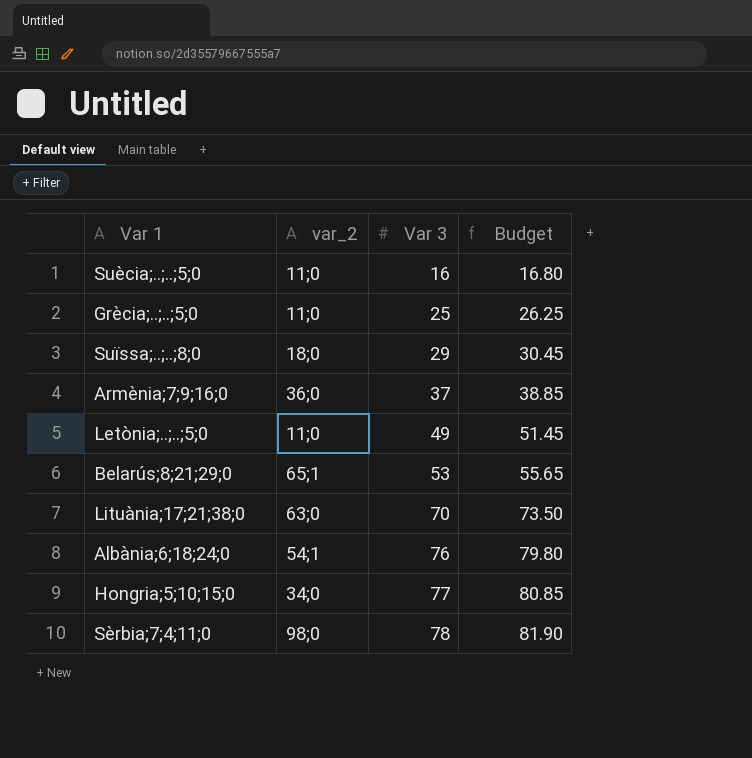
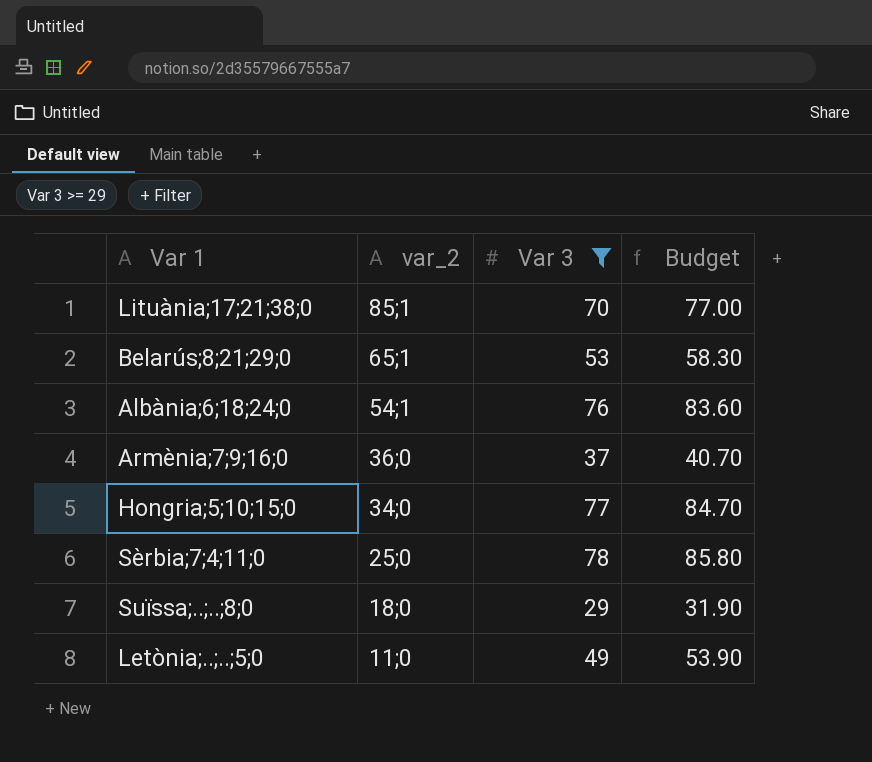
filter: none -> Var 3 >= 29
row order: Var 3 ascending -> var_2 descending
column Budget | formula: [Var 3] * 1.05 -> [Var 3] * 1.1
Lituània;17;21;38;0 | var_2: 63;0 -> 85;1
Sèrbia;7;4;11;0 | var_2: 98;0 -> 25;0

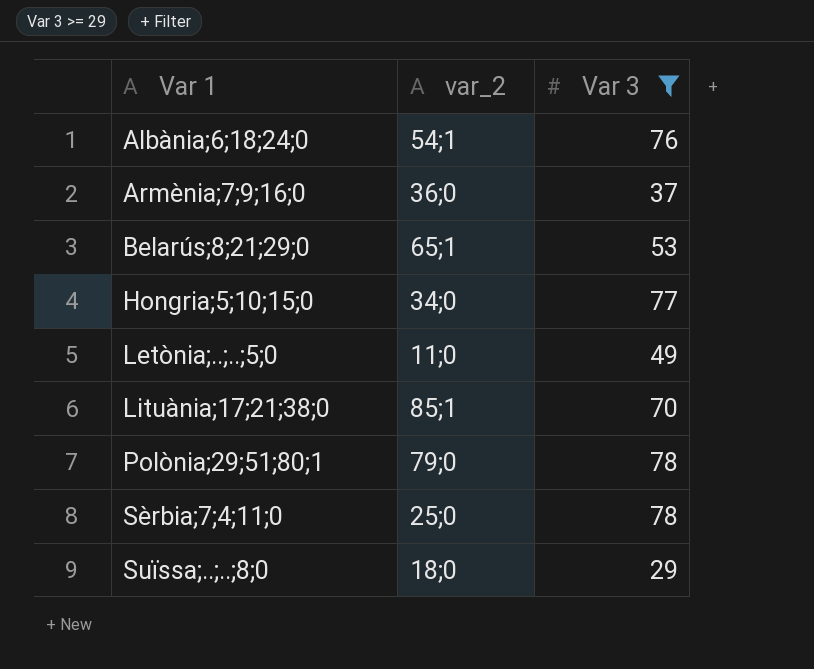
row order: var_2 descending -> Var 1 ascending
column Budget | formula: [Var 3] * 1.1 -> none
row Polònia;29;51;80;1: none -> 79;0 | 78

